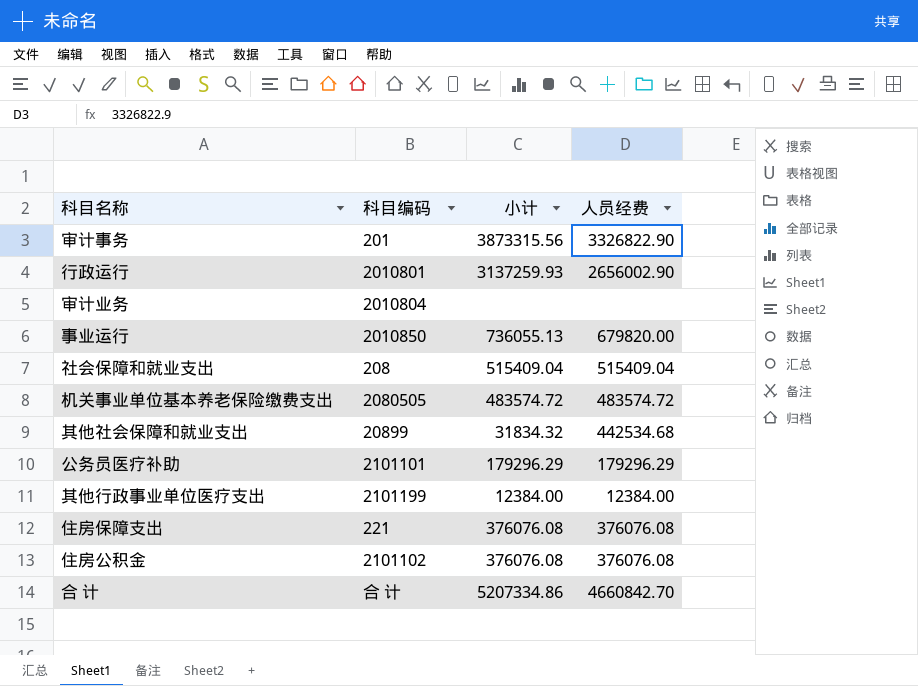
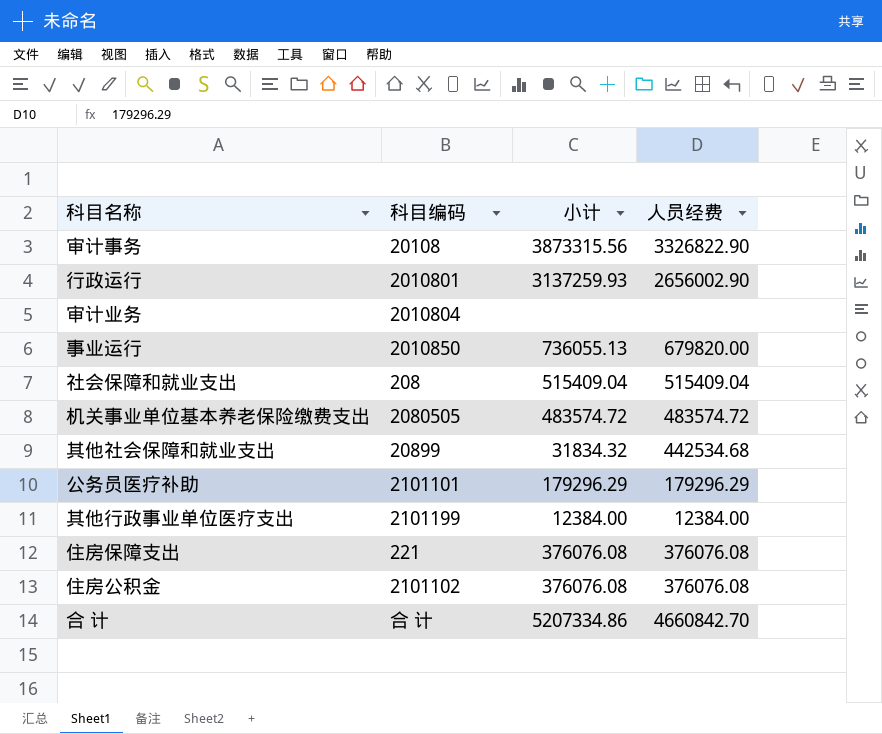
审计事务 | 科目编码: 201 -> 20108

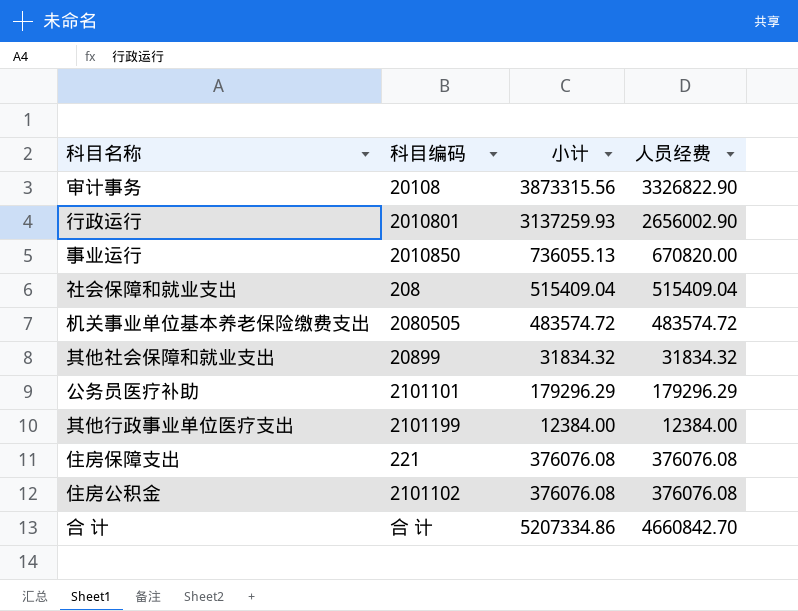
row 审计业务: 2010804 | none | none -> none
事业运行 | 人员经费: 679820.00 -> 670820.00
其他社会保障和就业支出 | 人员经费: 442534.68 -> 31834.32

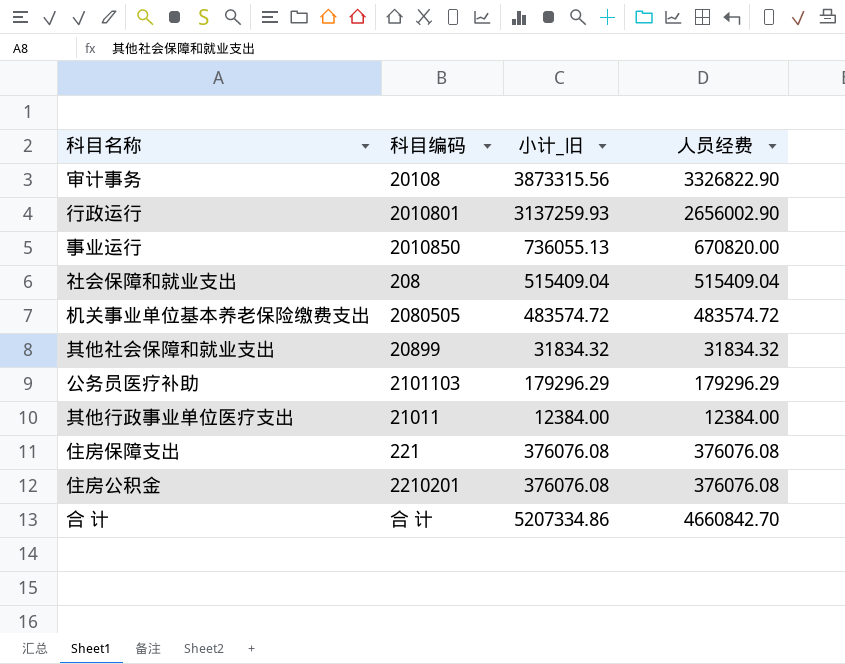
column name: 小计 -> 小计_旧
公务员医疗补助 | 科目编码: 2101101 -> 2101103
其他行政事业单位医疗支出 | 科目编码: 2101199 -> 21011
住房公积金 | 科目编码: 2101102 -> 2210201

